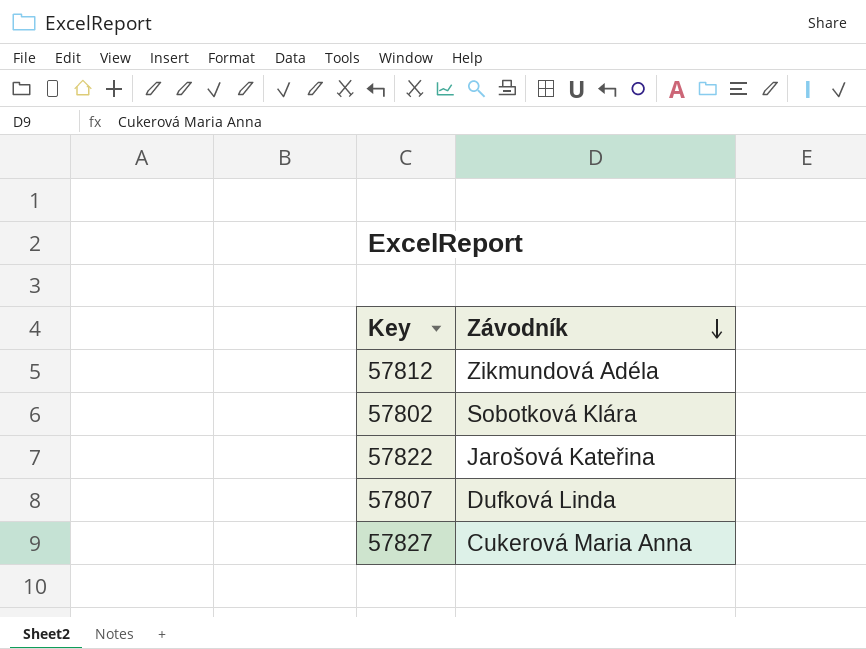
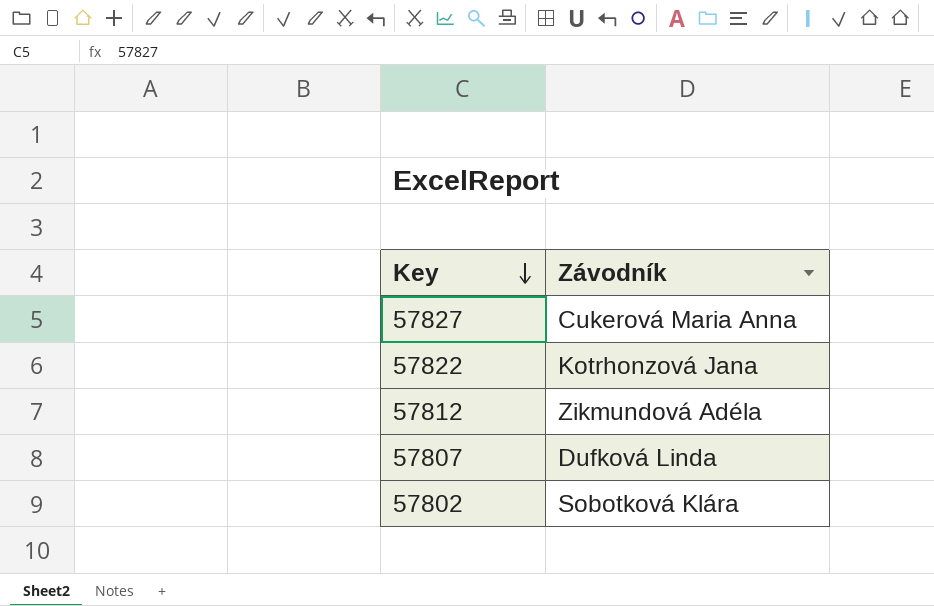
row order: Závodník descending -> Key descending
57822 | Závodník: Jarošová Kateřina -> Kotrhonzová Jana

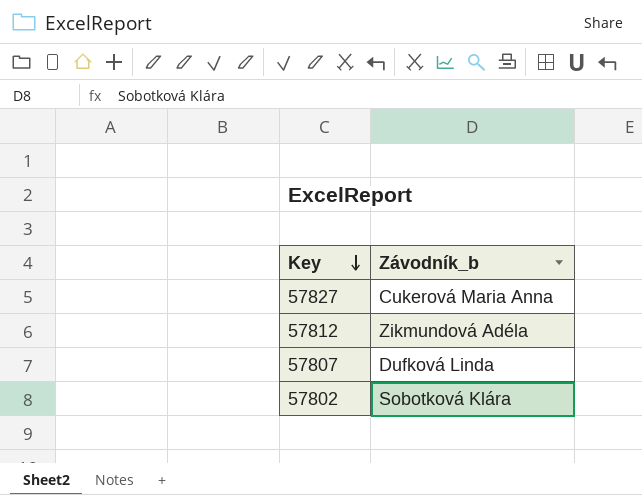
column name: Závodník -> Závodník_b
row 57822: Kotrhonzová Jana -> none

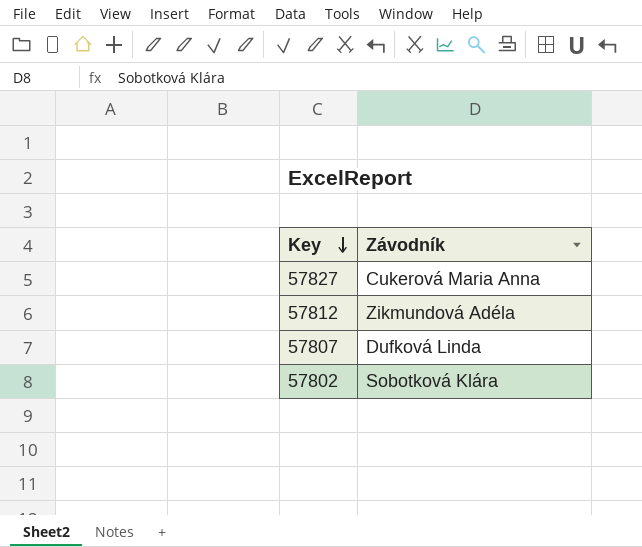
column name: Závodník_b -> Závodník

